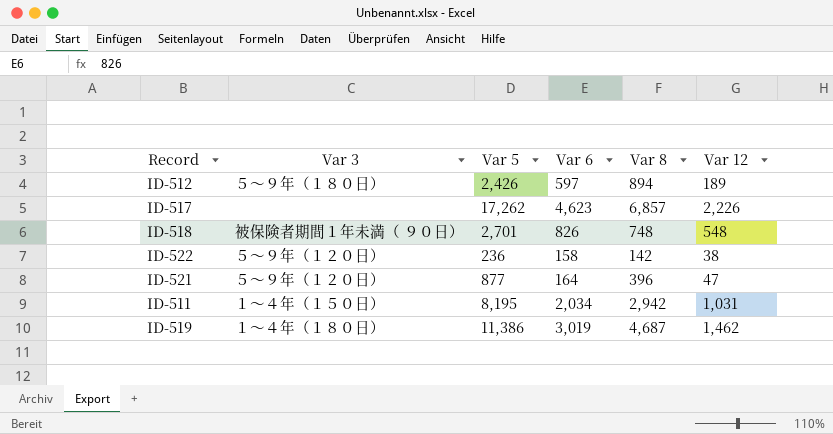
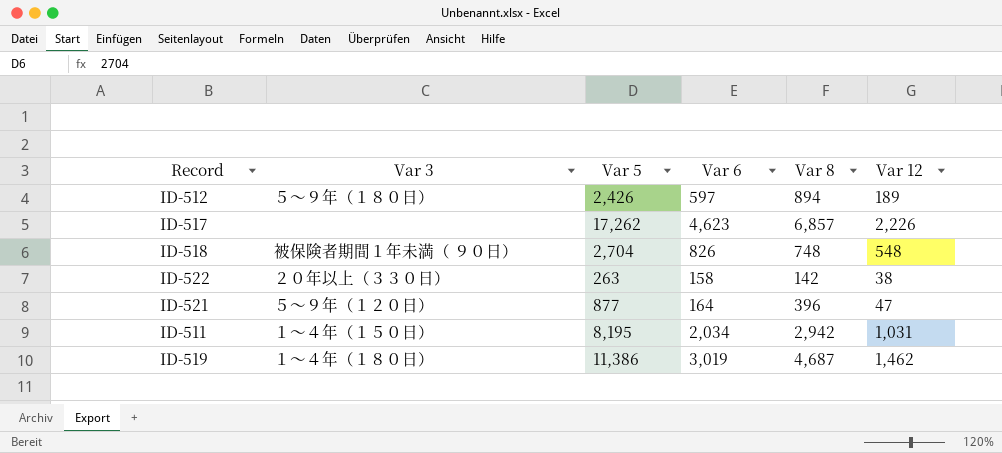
ID-518 | Var 5: 2,701 -> 2,704
ID-522 | Var 3: ５～９年（１２０日） -> ２０年以上（３３０日）
ID-522 | Var 5: 236 -> 263

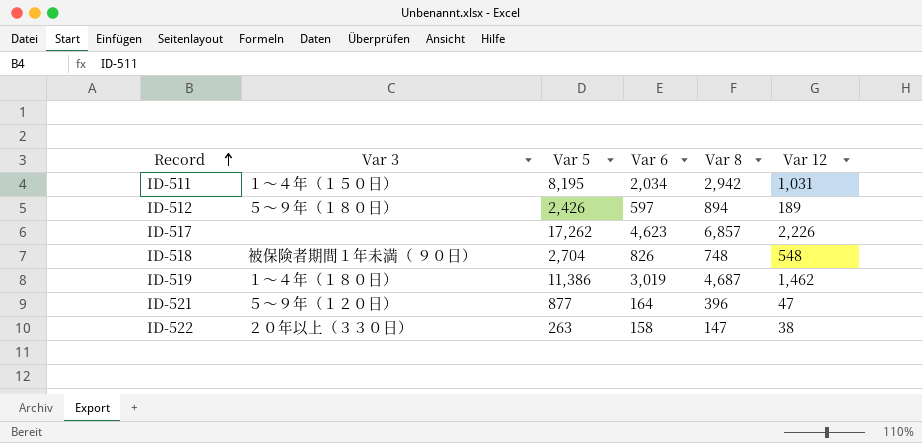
row order: none -> Record ascending
ID-522 | Var 8: 142 -> 147

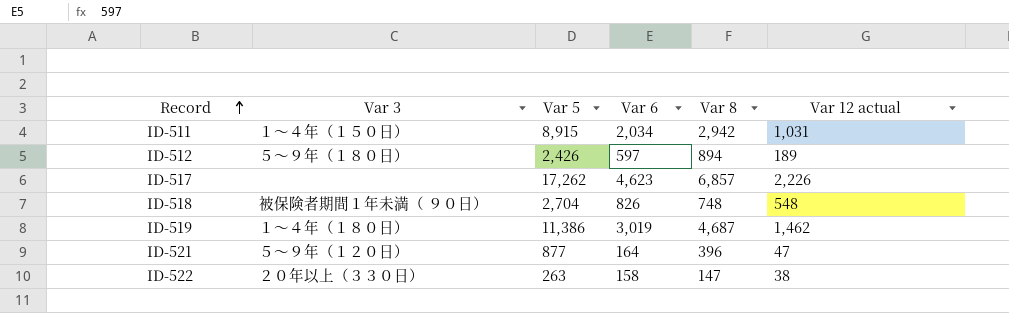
column name: Var 12 -> Var 12 actual
ID-511 | Var 5: 8,195 -> 8,915

